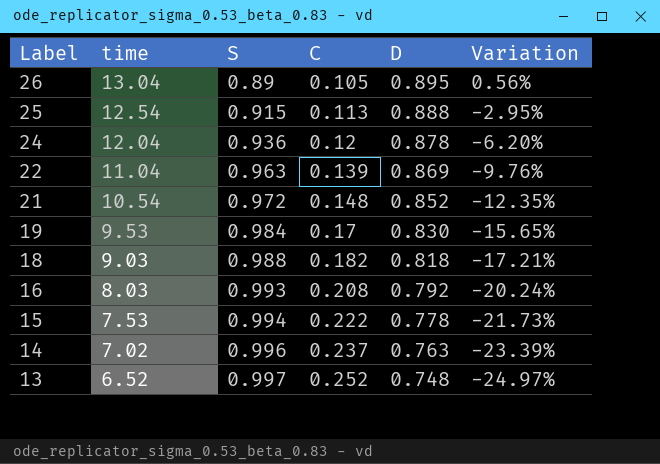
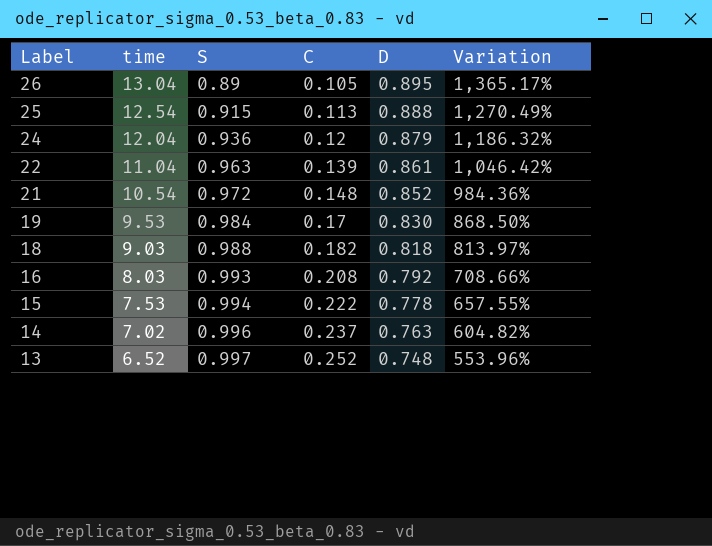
column Variation | formula: ([D] - [S]) / [S] -> ([time] - [S]) / [S]
24 | D: 0.878 -> 0.879
22 | D: 0.869 -> 0.861

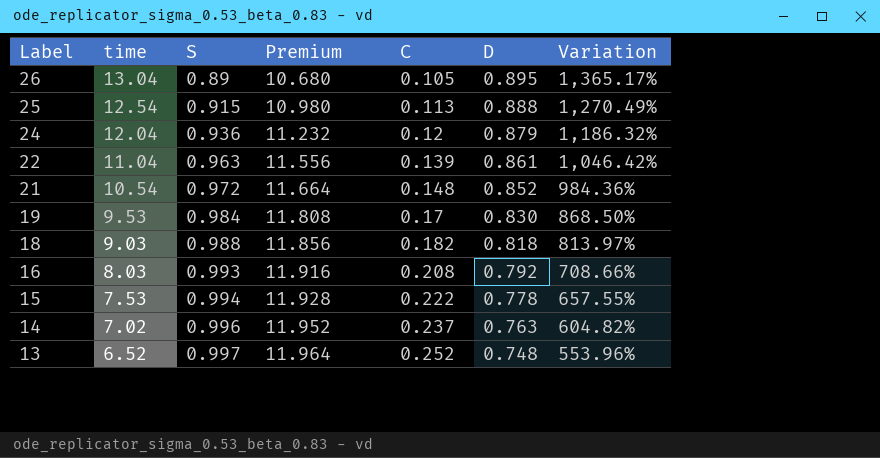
column Premium | formula: none -> [S] * 12

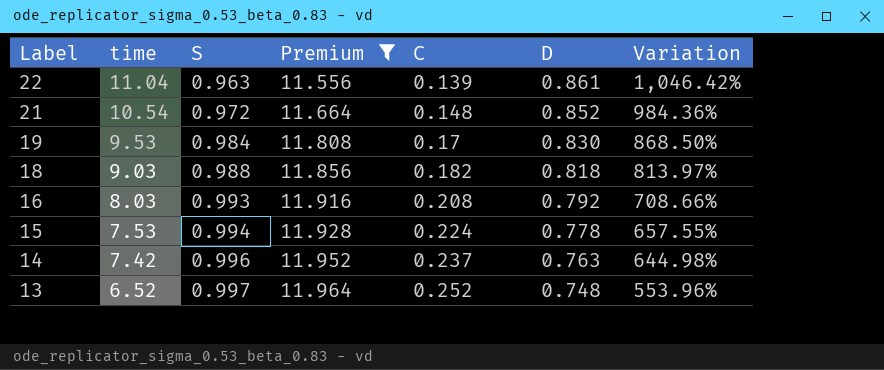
filter: none -> Premium >= 11.556
15 | C: 0.222 -> 0.224
14 | time: 7.02 -> 7.42
14 | Variation: 604.82% -> 644.98%

